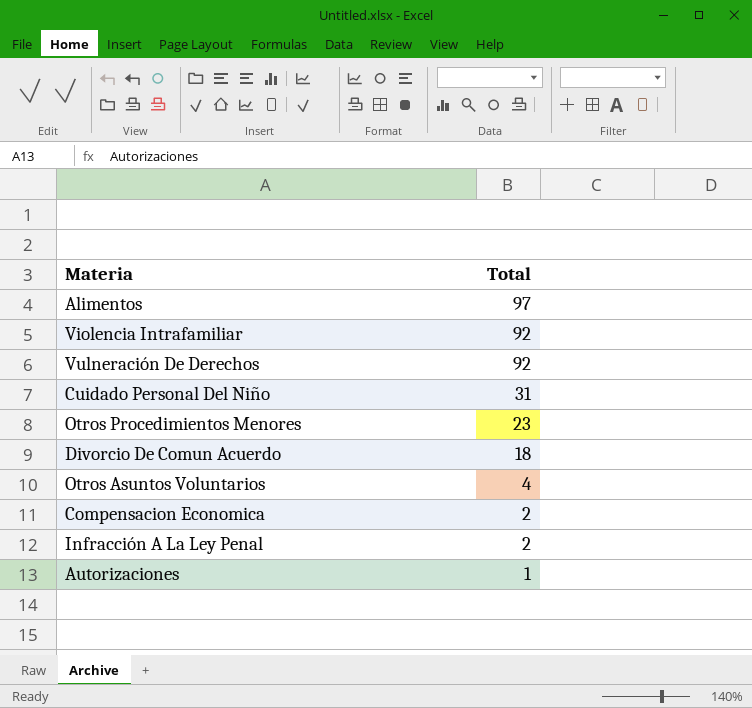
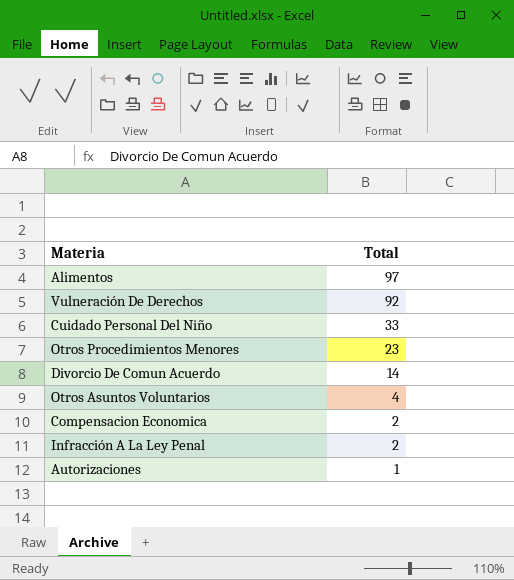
row Violencia Intrafamiliar: 92 -> none
Cuidado Personal Del Niño | Total: 31 -> 33
Divorcio De Comun Acuerdo | Total: 18 -> 14

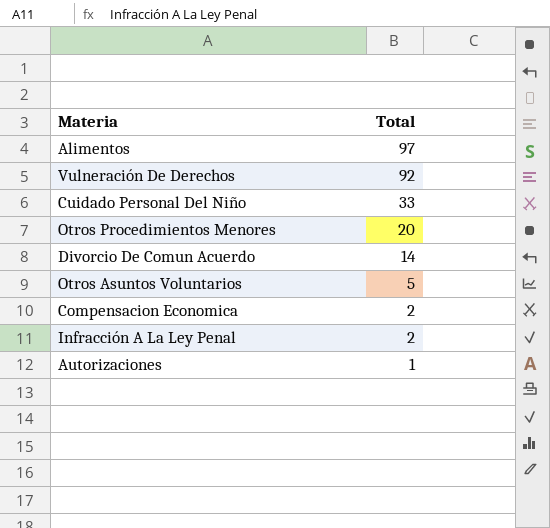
Otros Procedimientos Menores | Total: 23 -> 20
Otros Asuntos Voluntarios | Total: 4 -> 5

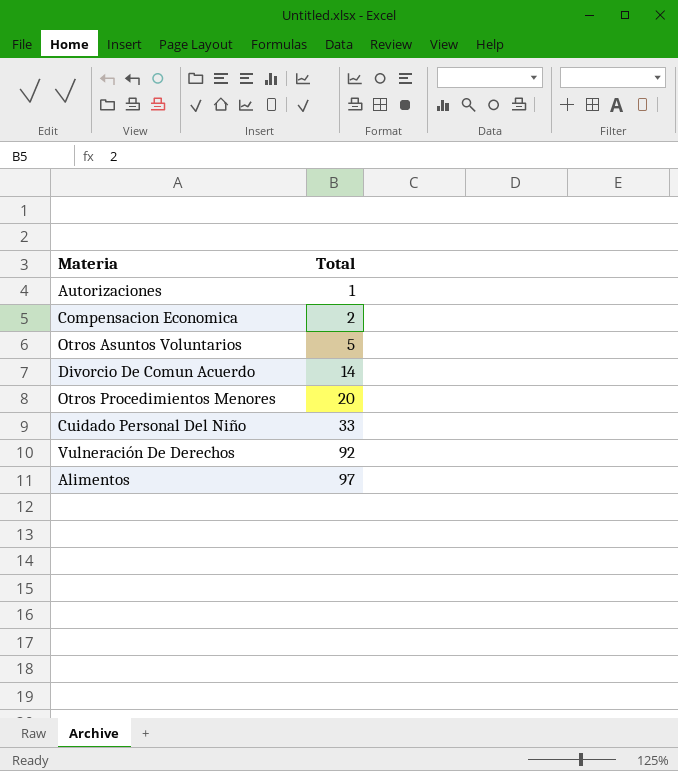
row order: Total descending -> Total ascending
row Infracción A La Ley Penal: 2 -> none

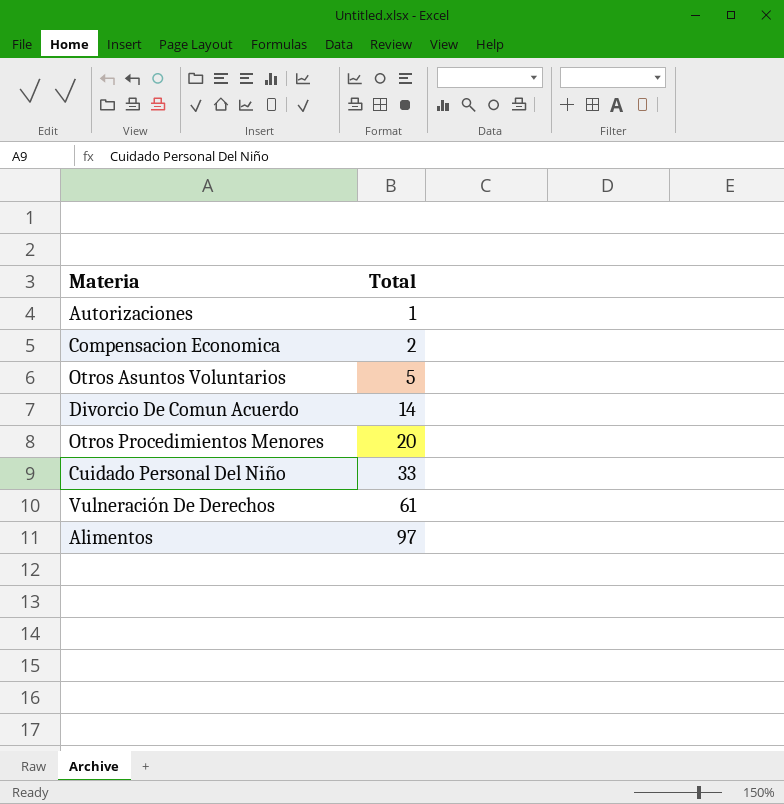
Vulneración De Derechos | Total: 92 -> 61

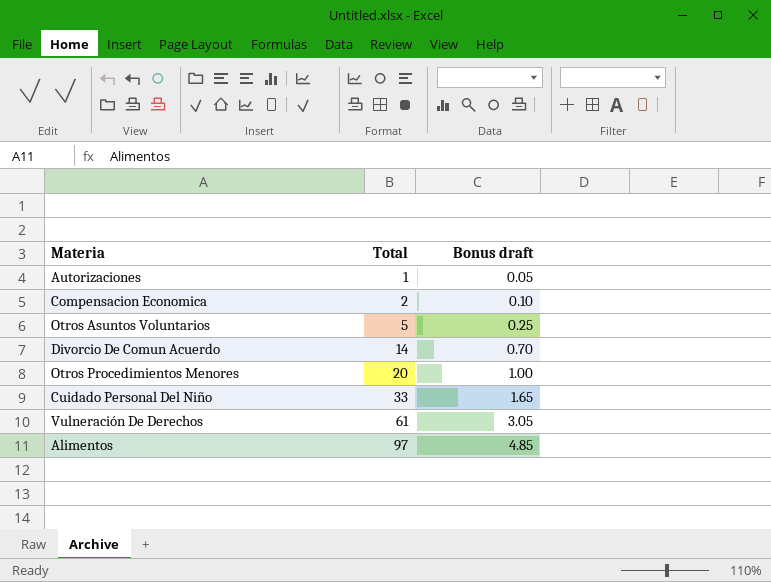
column Bonus draft | formula: none -> [Total] * 0.05

